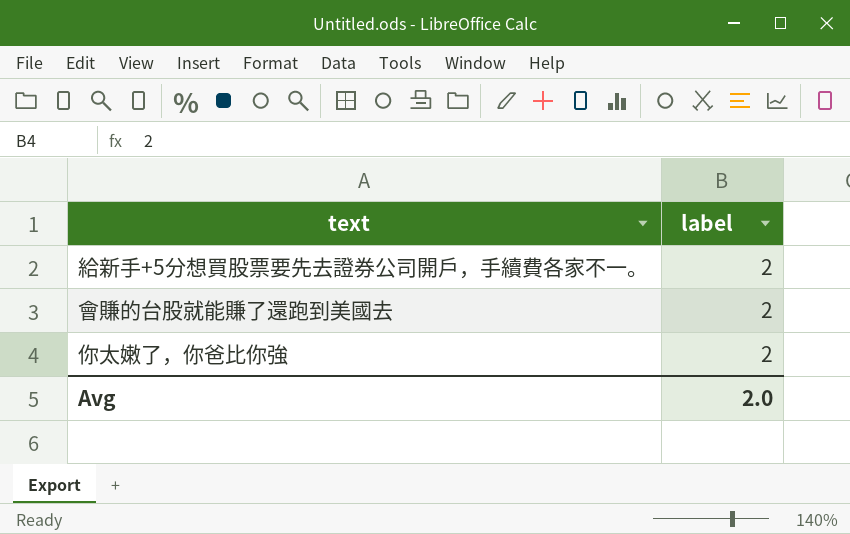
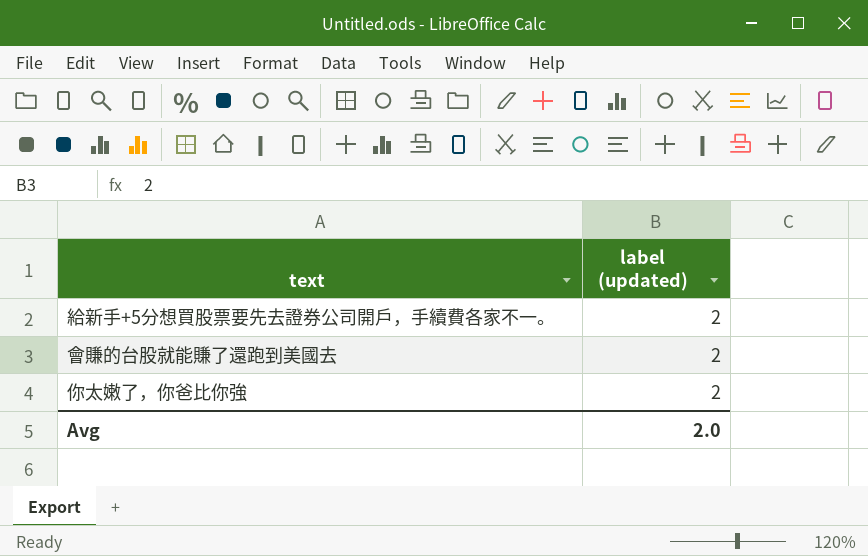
column name: label -> label (updated)

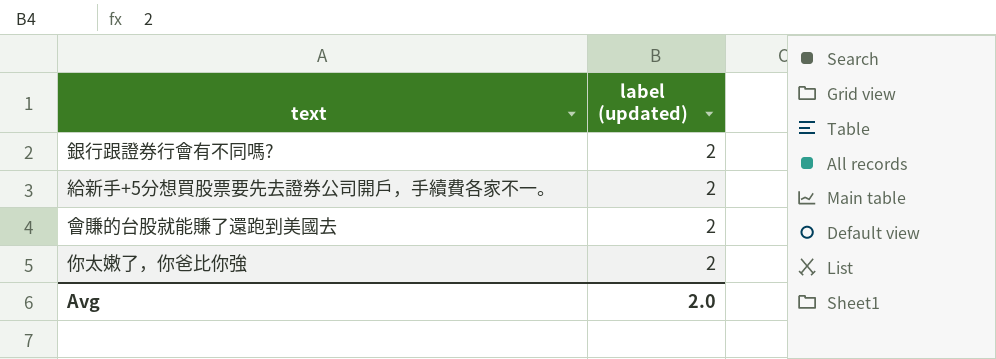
row 銀行跟證券行會有不同嗎?: none -> 2

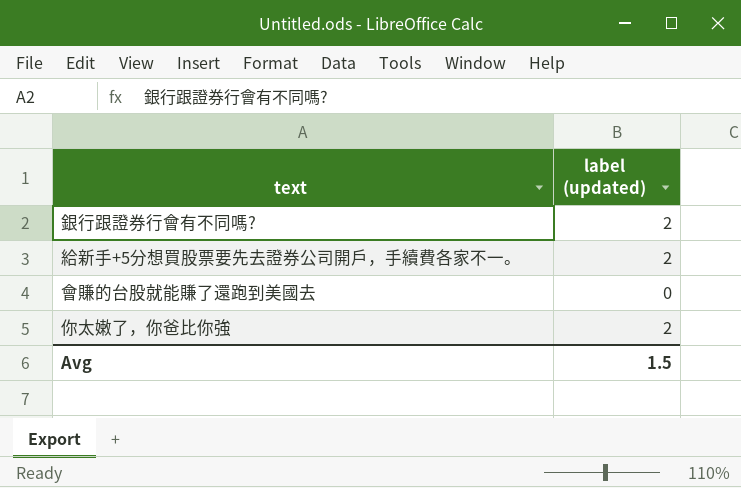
會賺的台股就能賺了還跑到美國去 | label (updated): 2 -> 0
Avg | label (updated): 2.0 -> 1.5

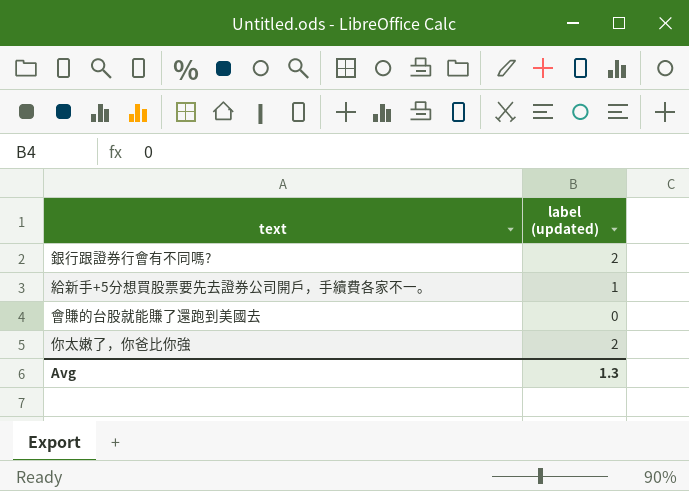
給新手+5分想買股票要先去證券公司開戶，手續費各家不一。 | label (updated): 2 -> 1
Avg | label (updated): 1.5 -> 1.3

